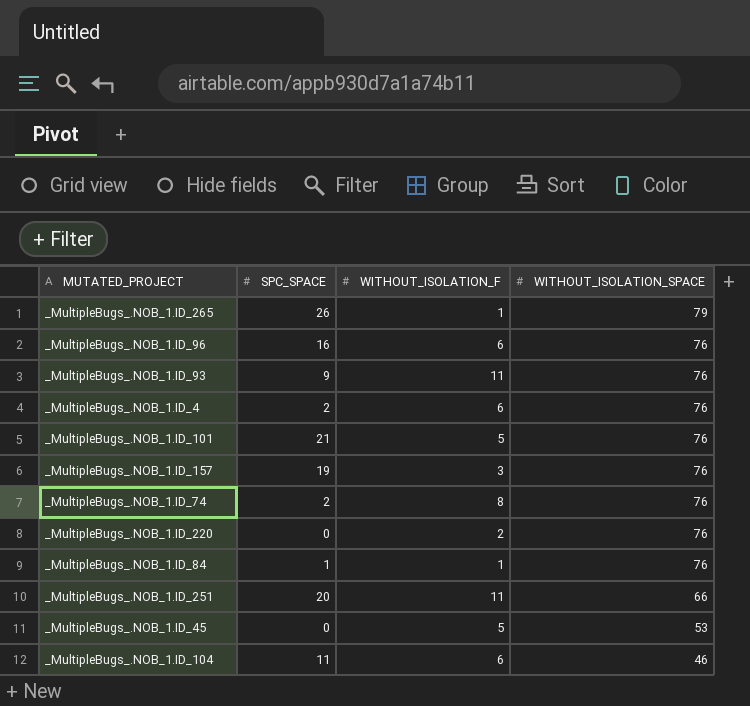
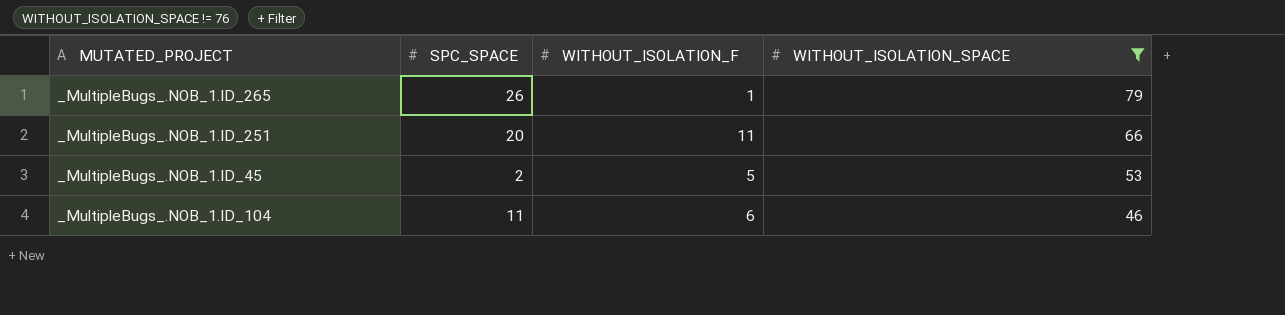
filter: none -> WITHOUT_ISOLATION_SPACE != 76
_MultipleBugs_.NOB_1.ID_45 | SPC_SPACE: 0 -> 2

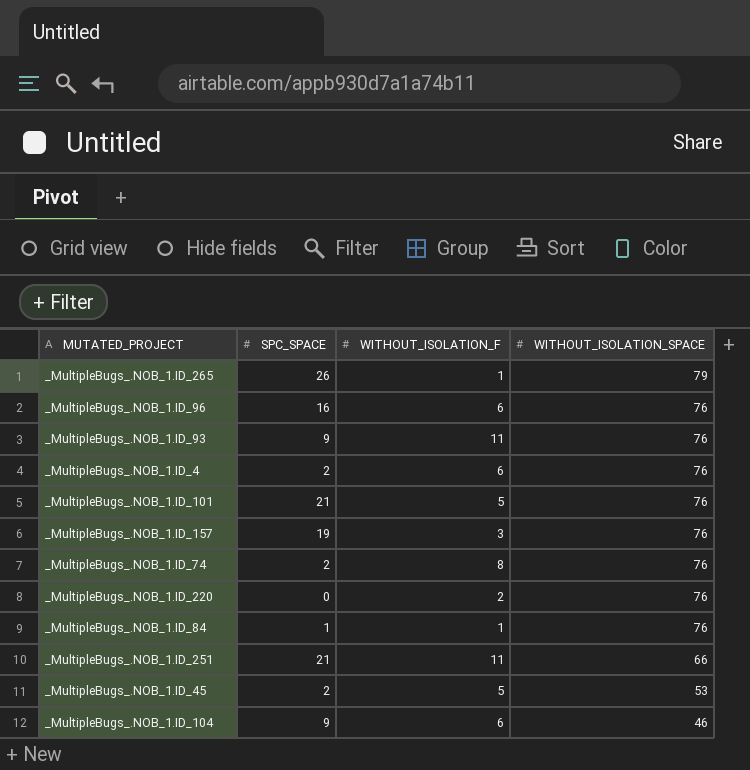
filter: WITHOUT_ISOLATION_SPACE != 76 -> none
_MultipleBugs_.NOB_1.ID_251 | SPC_SPACE: 20 -> 21
_MultipleBugs_.NOB_1.ID_104 | SPC_SPACE: 11 -> 9

